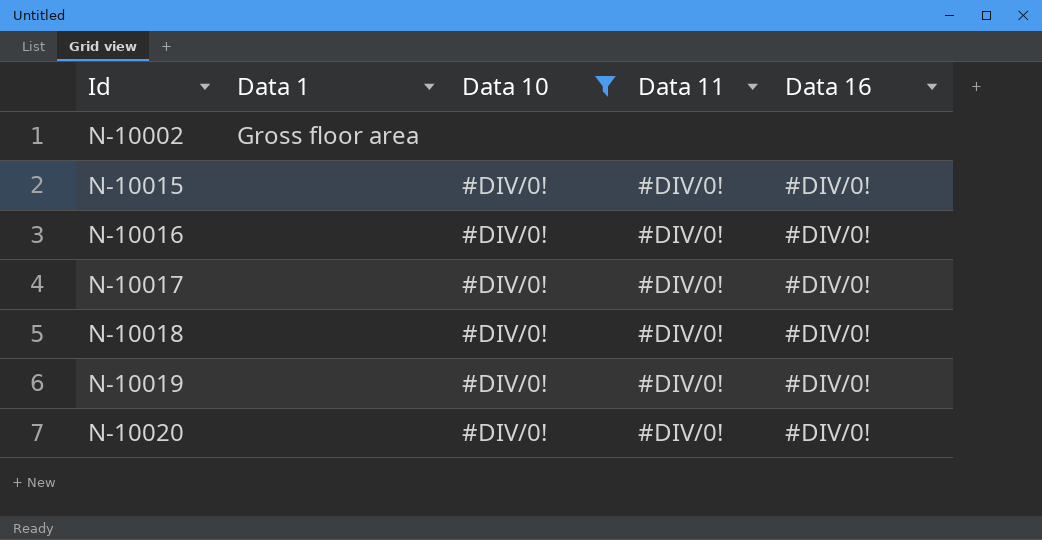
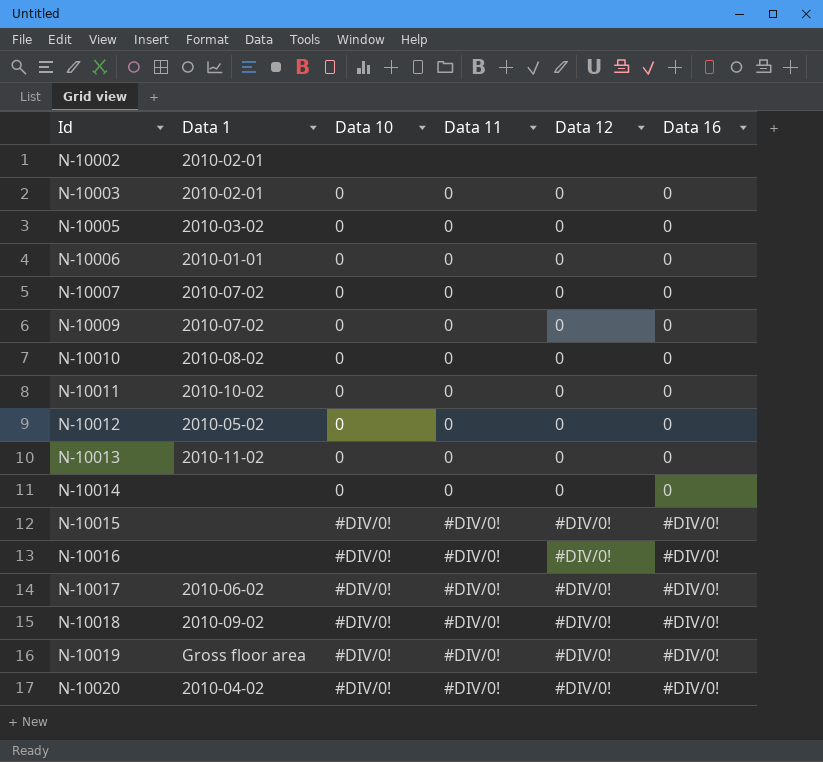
filter: Data 10 != 0 -> none
column Data 12 | position: none -> 5
N-10002 | Data 1: Gross floor area -> 2010-02-01
N-10017 | Data 1: none -> 2010-06-02
N-10018 | Data 1: none -> 2010-09-02
N-10019 | Data 1: none -> Gross floor area
N-10020 | Data 1: none -> 2010-04-02

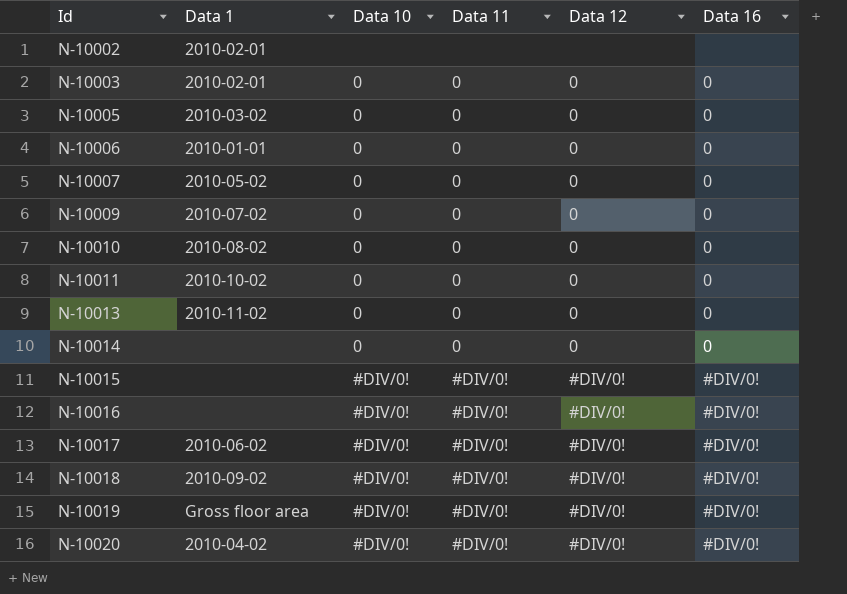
row N-10012: 2010-05-02 | 0 | 0 | 0 | 0 -> none
N-10007 | Data 1: 2010-07-02 -> 2010-05-02

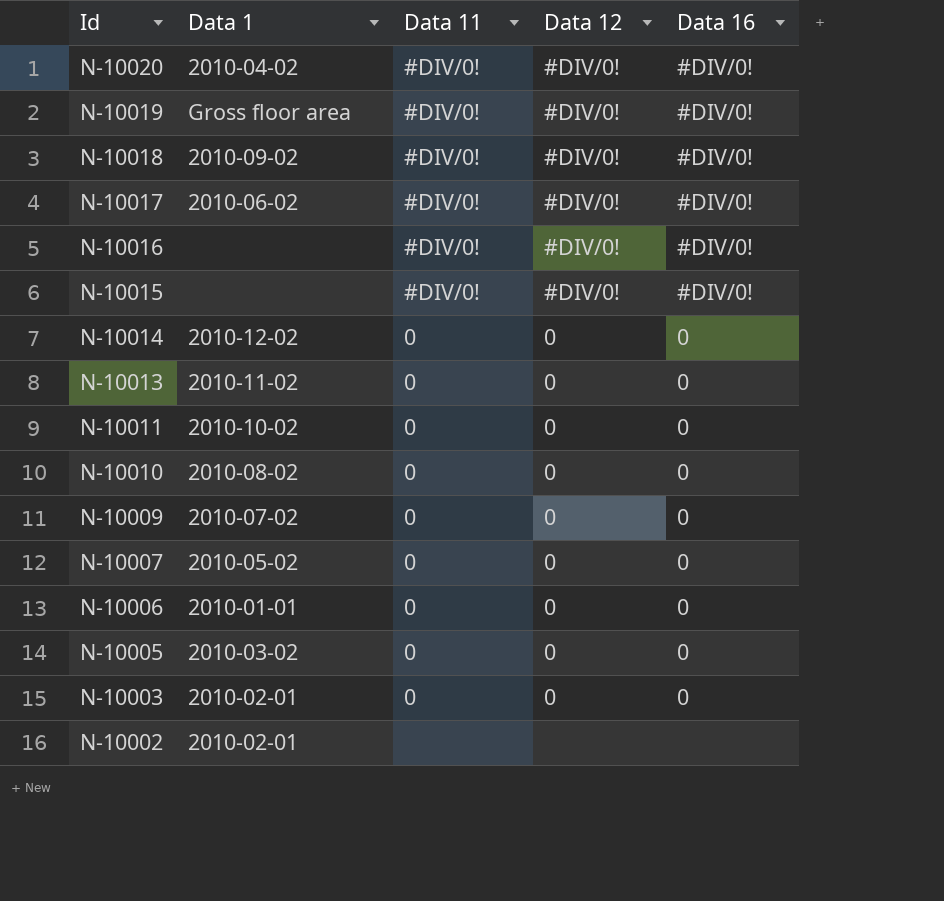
row order: Id ascending -> Id descending
column Data 10 | position: 3 -> none
N-10014 | Data 1: none -> 2010-12-02

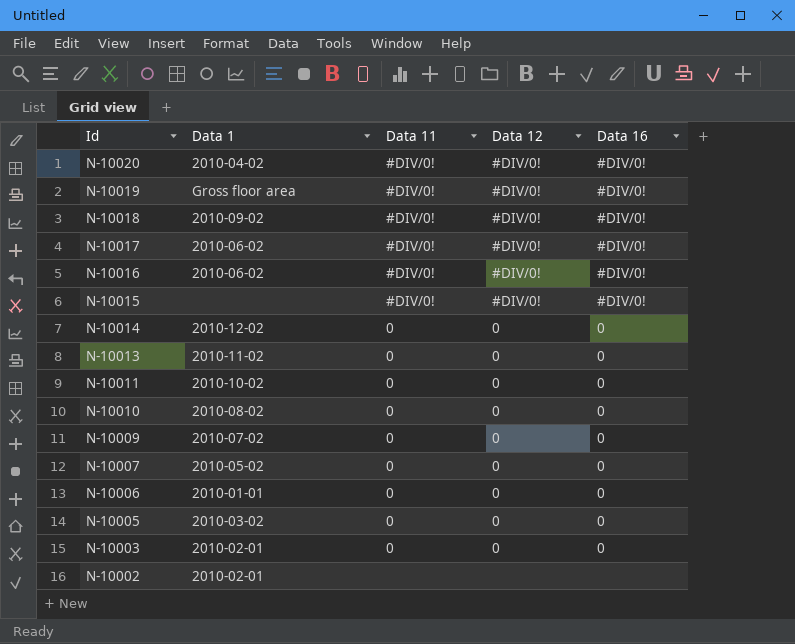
N-10016 | Data 1: none -> 2010-06-02

